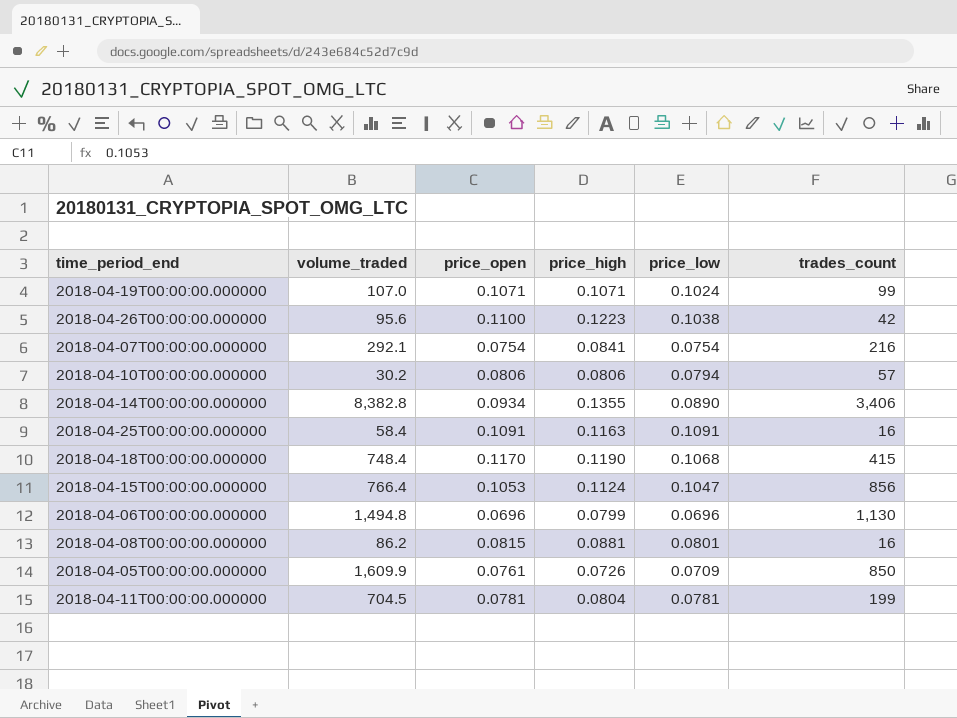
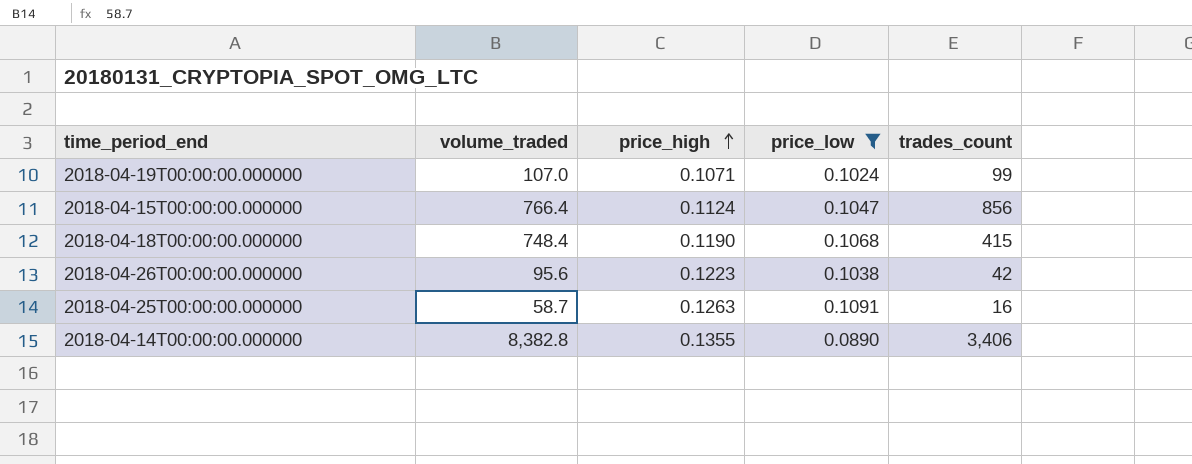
filter: none -> price_low >= 0.0890
row order: none -> price_high ascending
column price_open | position: 3 -> none
2018-04-25T00:00:00.000000 | volume_traded: 58.4 -> 58.7
2018-04-25T00:00:00.000000 | price_high: 0.1163 -> 0.1263

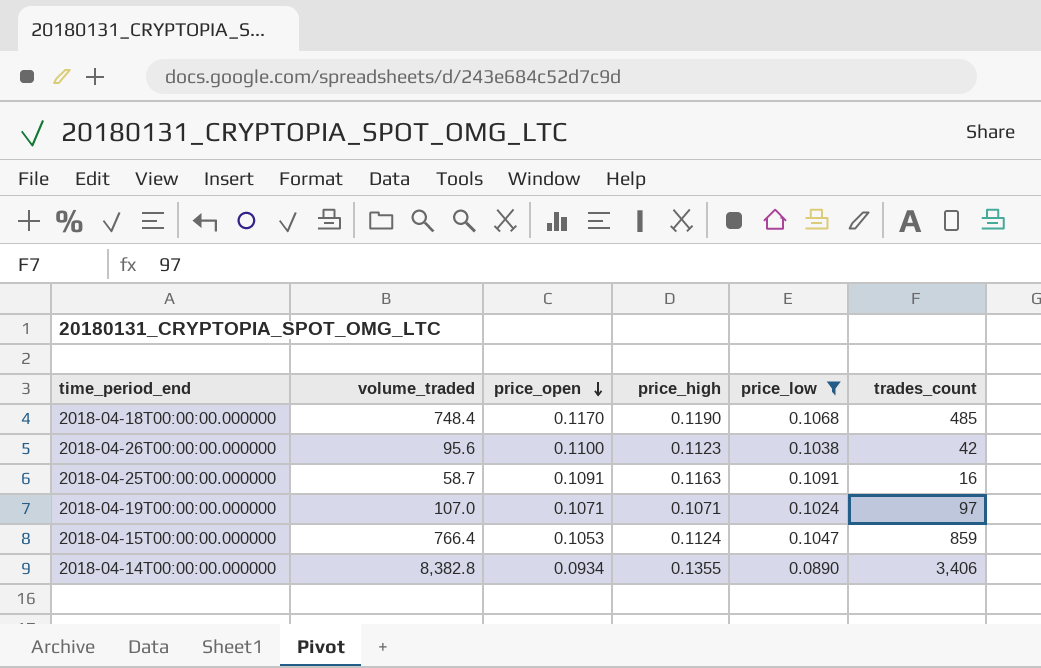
row order: price_high ascending -> price_open descending
column price_open | position: none -> 3
2018-04-18T00:00:00.000000 | trades_count: 415 -> 485
2018-04-26T00:00:00.000000 | price_high: 0.1223 -> 0.1123
2018-04-25T00:00:00.000000 | price_high: 0.1263 -> 0.1163
2018-04-19T00:00:00.000000 | trades_count: 99 -> 97
2018-04-15T00:00:00.000000 | trades_count: 856 -> 859

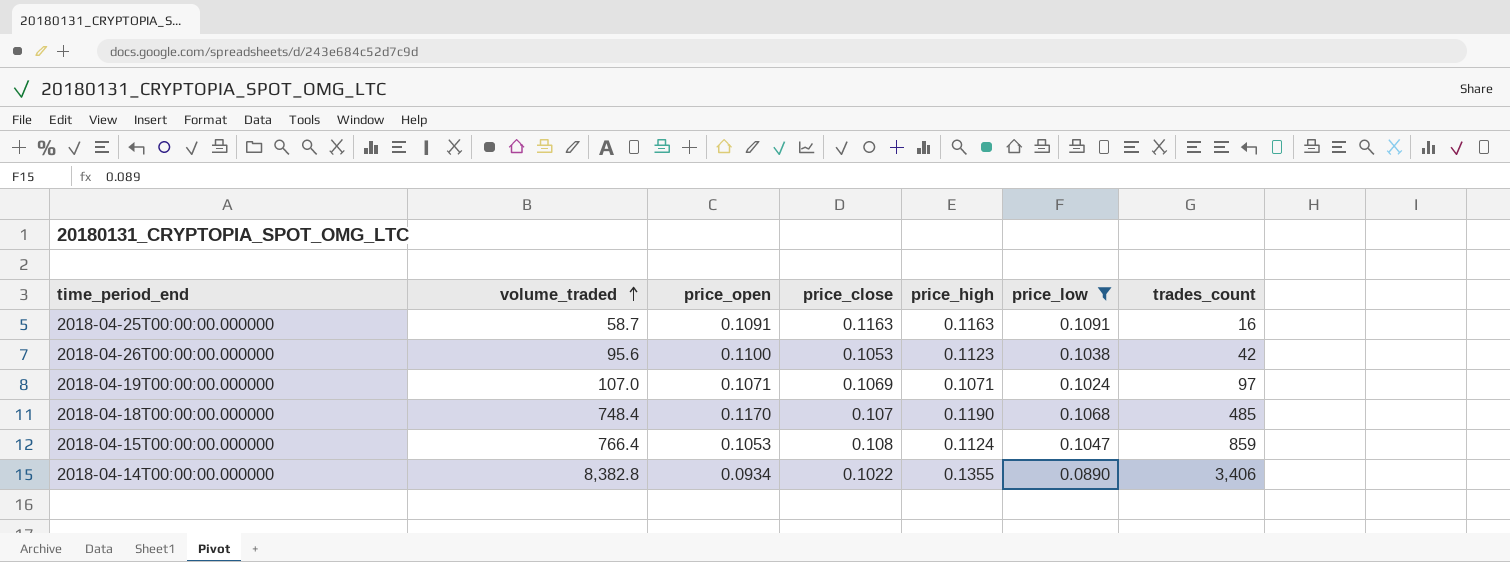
row order: price_open descending -> volume_traded ascending
column price_close | position: none -> 4

